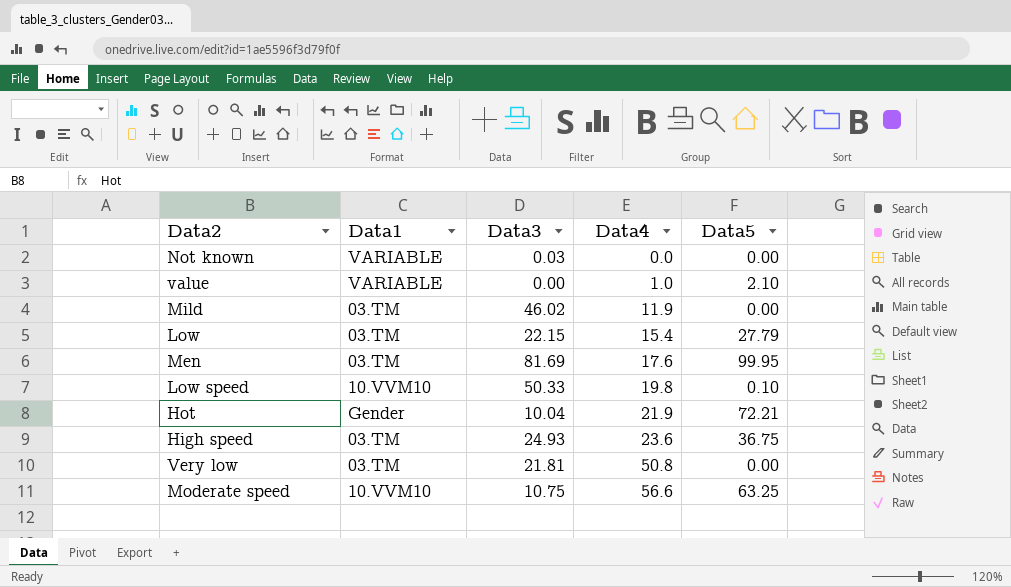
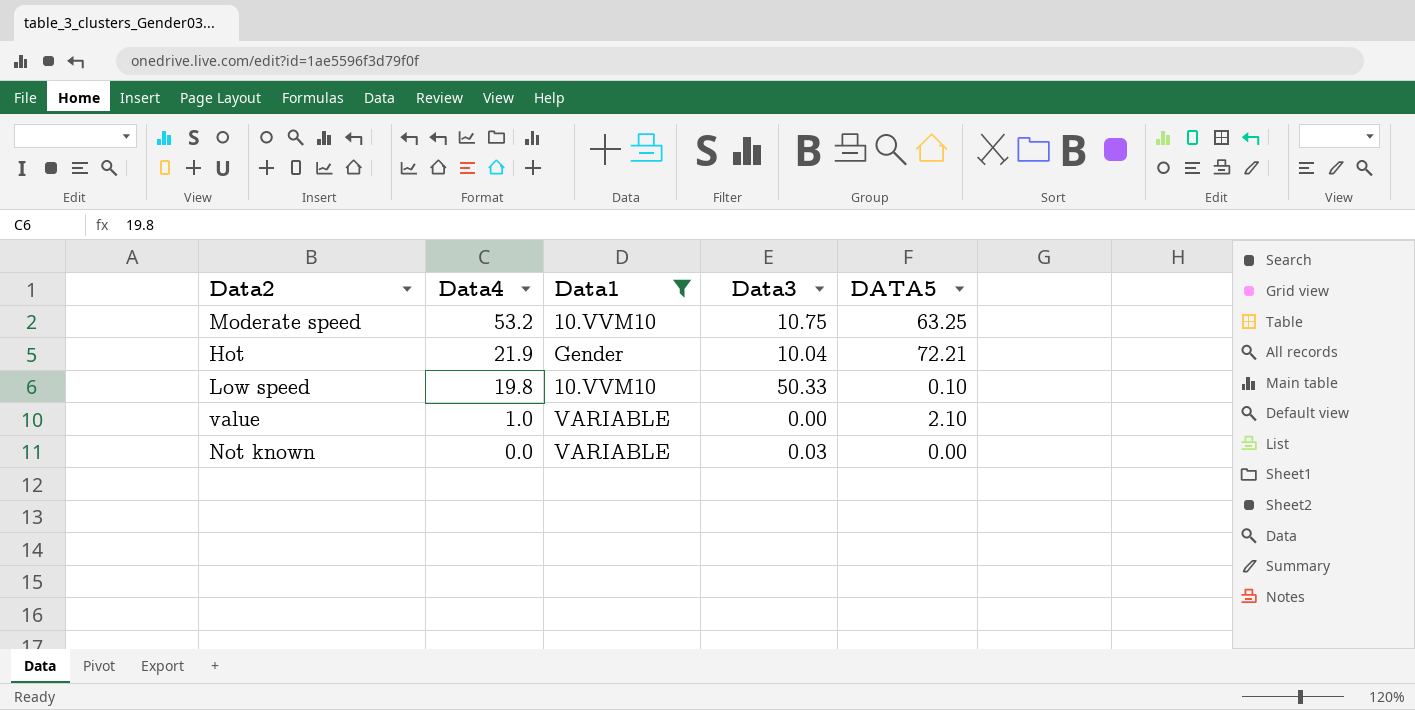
filter: none -> Data1 != 03.TM
row order: Data4 ascending -> Data4 descending
column Data4 | position: 4 -> 2
column name: Data5 -> DATA5
Moderate speed | Data4: 56.6 -> 53.2

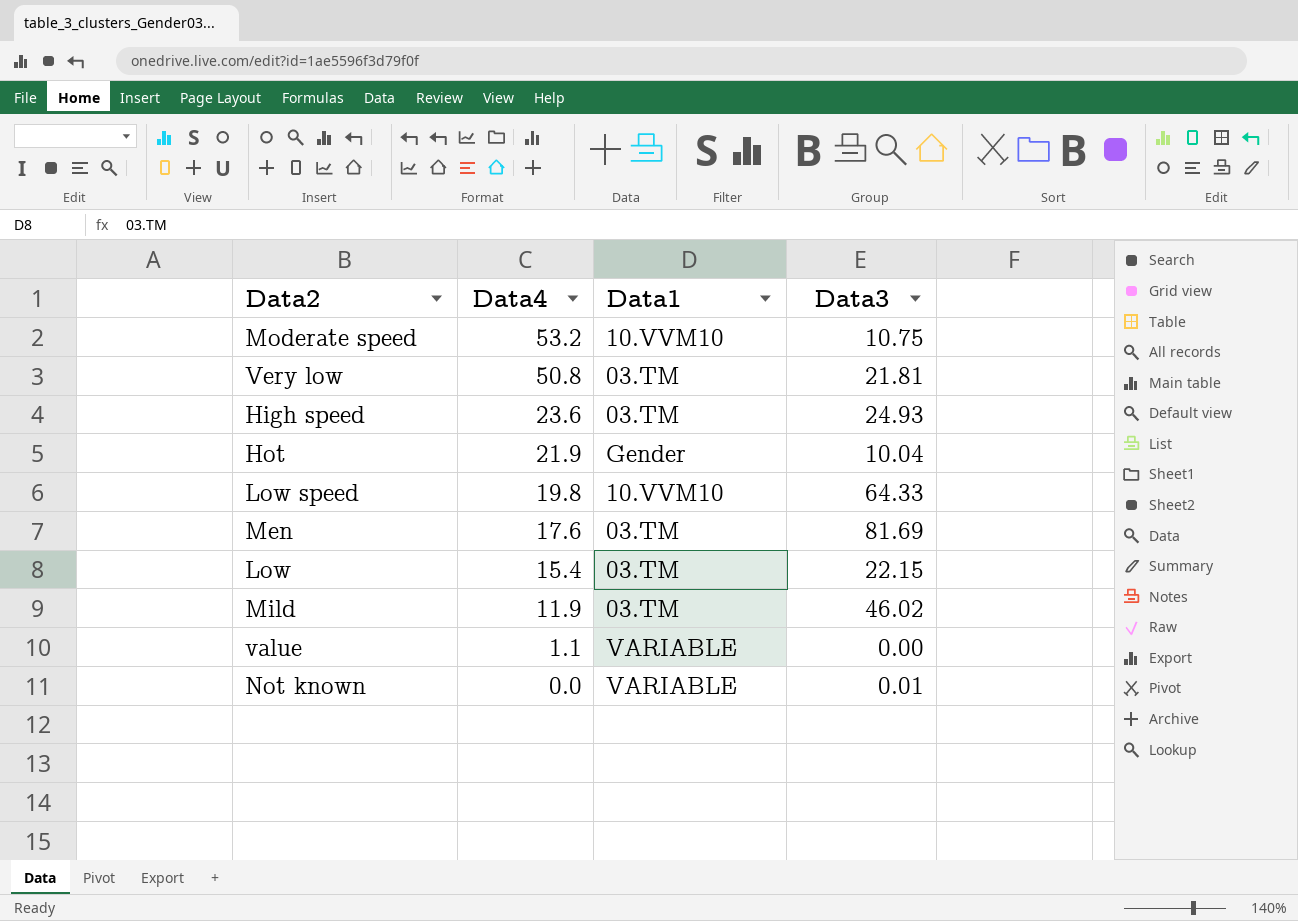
filter: Data1 != 03.TM -> none
column DATA5 | position: 5 -> none
Low speed | Data3: 50.33 -> 64.33
value | Data4: 1.0 -> 1.1
Not known | Data3: 0.03 -> 0.01

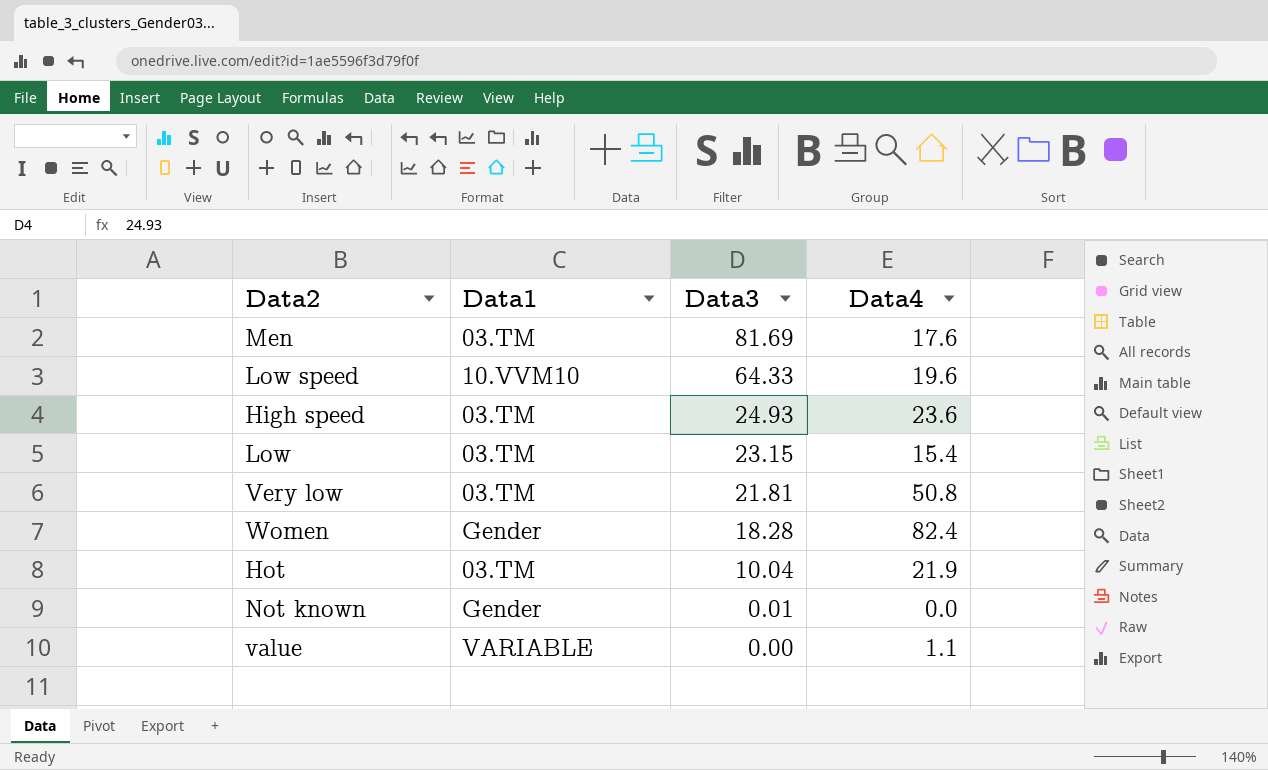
row order: Data4 descending -> Data3 descending
column Data4 | position: 2 -> 4
row Moderate speed: 53.2 | 10.VVM10 | 10.75 -> none
row Mild: 11.9 | 03.TM | 46.02 -> none
Low speed | Data4: 19.8 -> 19.6
Low | Data3: 22.15 -> 23.15
row Women: none -> Gender | 18.28 | 82.4
Hot | Data1: Gender -> 03.TM
Not known | Data1: VARIABLE -> Gender

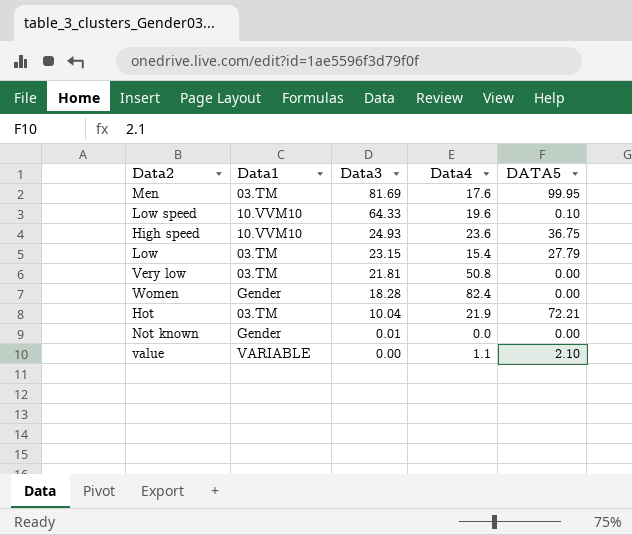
column DATA5 | position: none -> 5
High speed | Data1: 03.TM -> 10.VVM10

